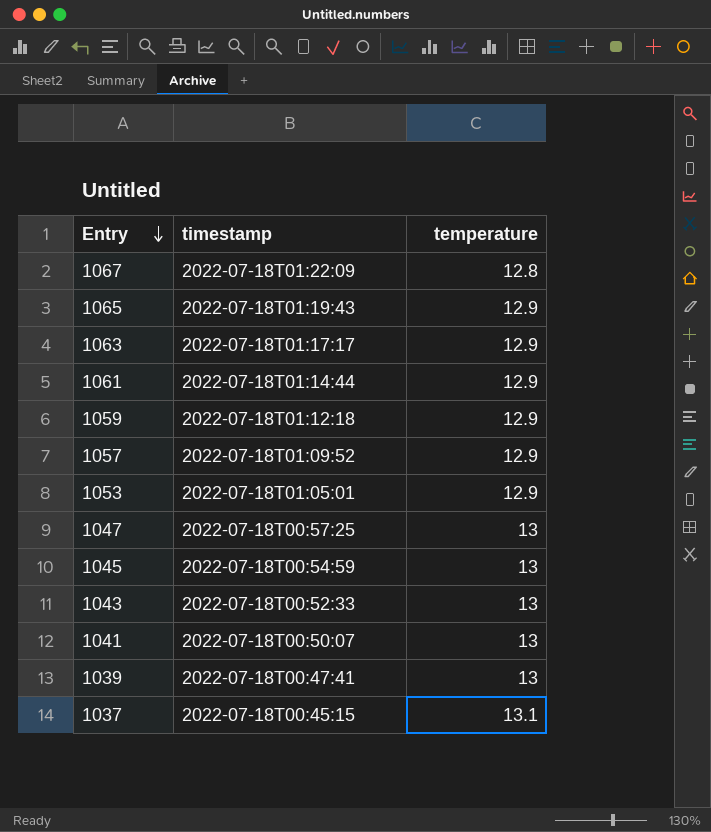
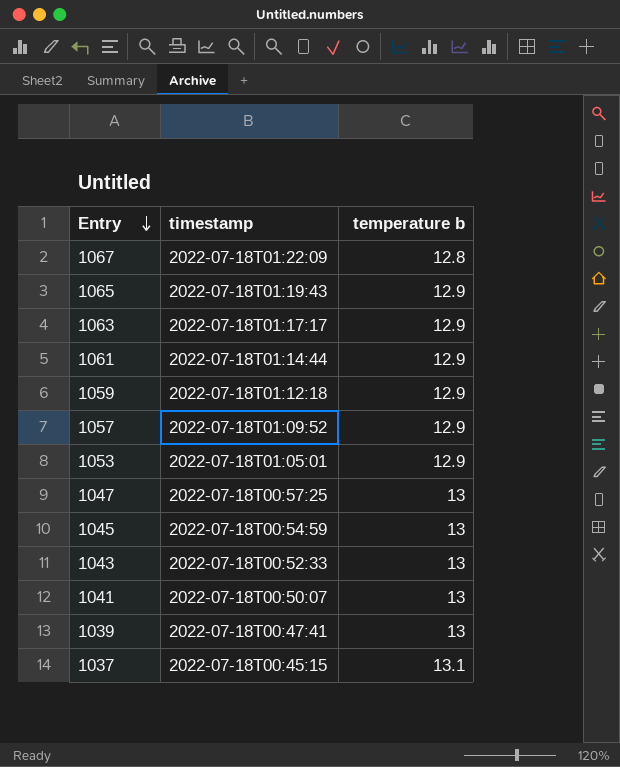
column name: temperature -> temperature b

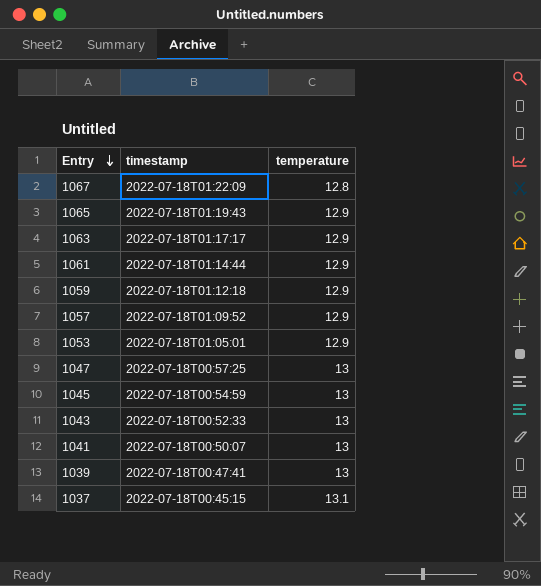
column name: temperature b -> temperature

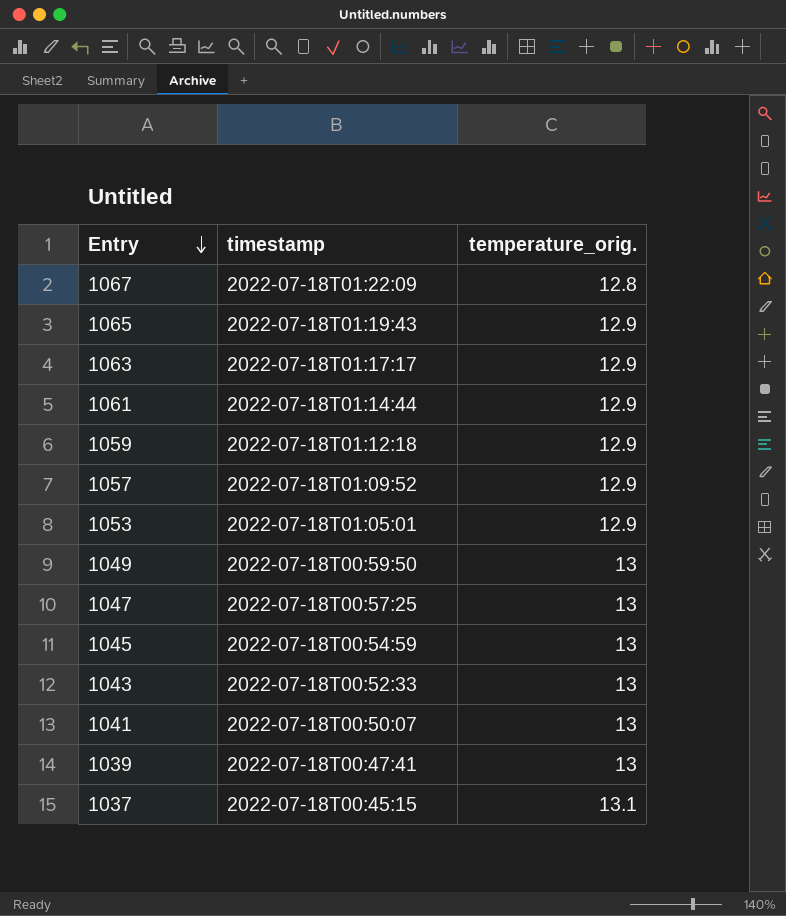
column name: temperature -> temperature_orig.
row 1049: none -> 2022-07-18T00:59:50 | 13

